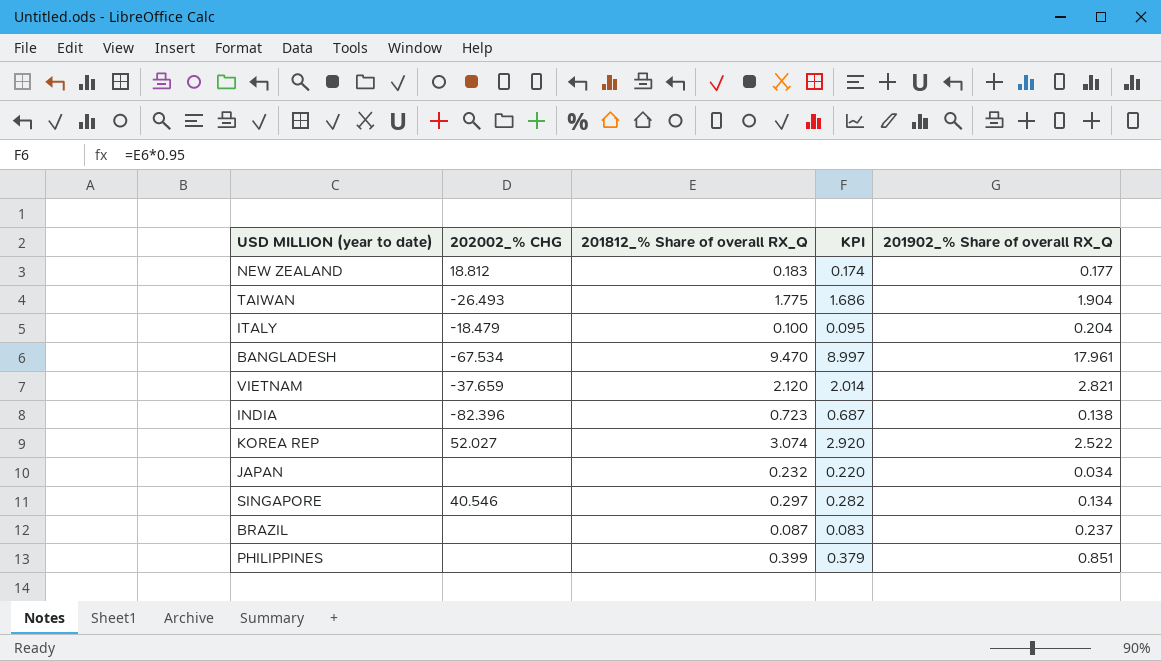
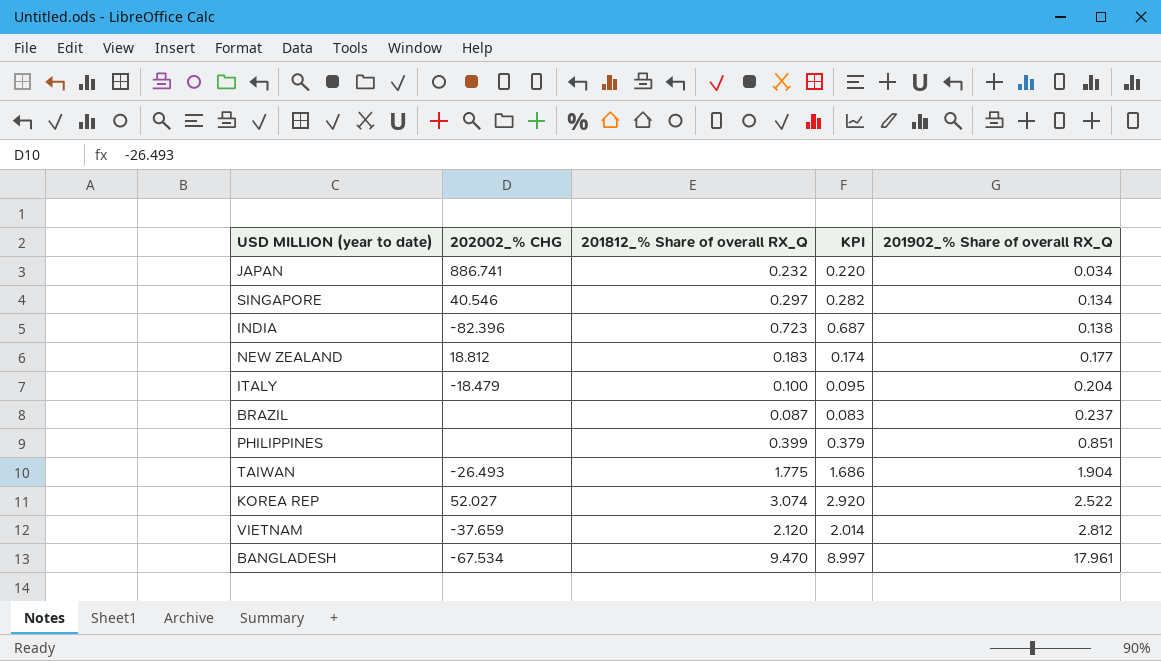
row order: none -> 201902_% Share of overall RX_Q ascending
JAPAN | 202002_% CHG: none -> 886.741
VIETNAM | 201902_% Share of overall RX_Q: 2.821 -> 2.812

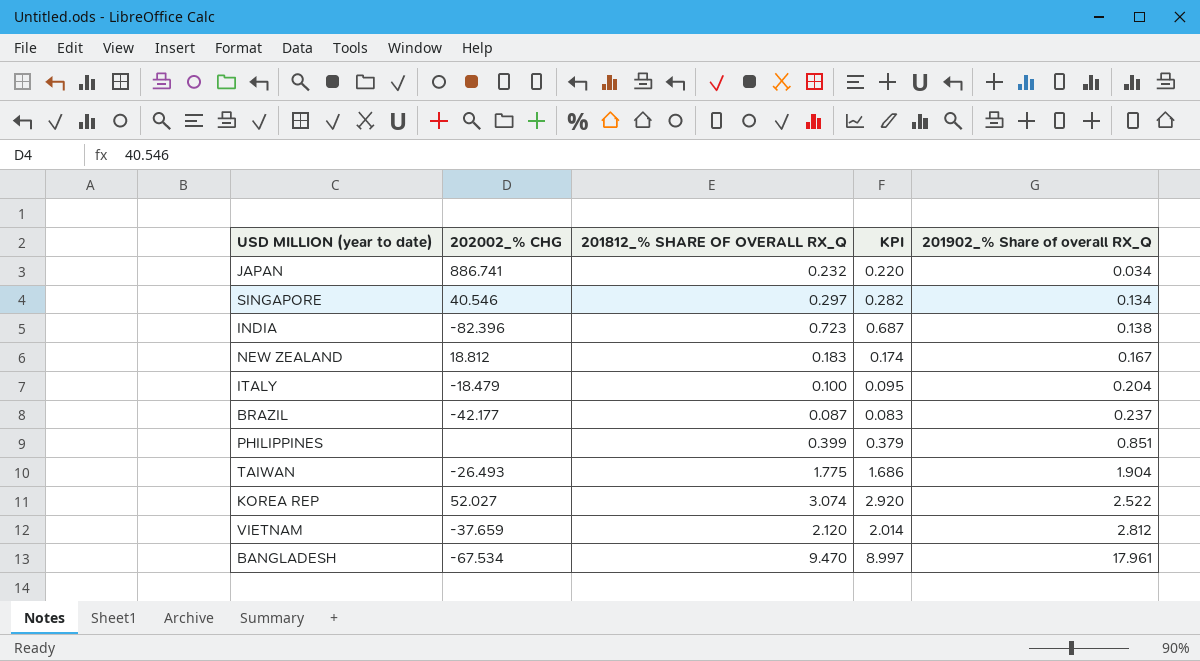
column name: 201812_% Share of overall RX_Q -> 201812_% SHARE OF OVERALL RX_Q
NEW ZEALAND | 201902_% Share of overall RX_Q: 0.177 -> 0.167
BRAZIL | 202002_% CHG: none -> -42.177

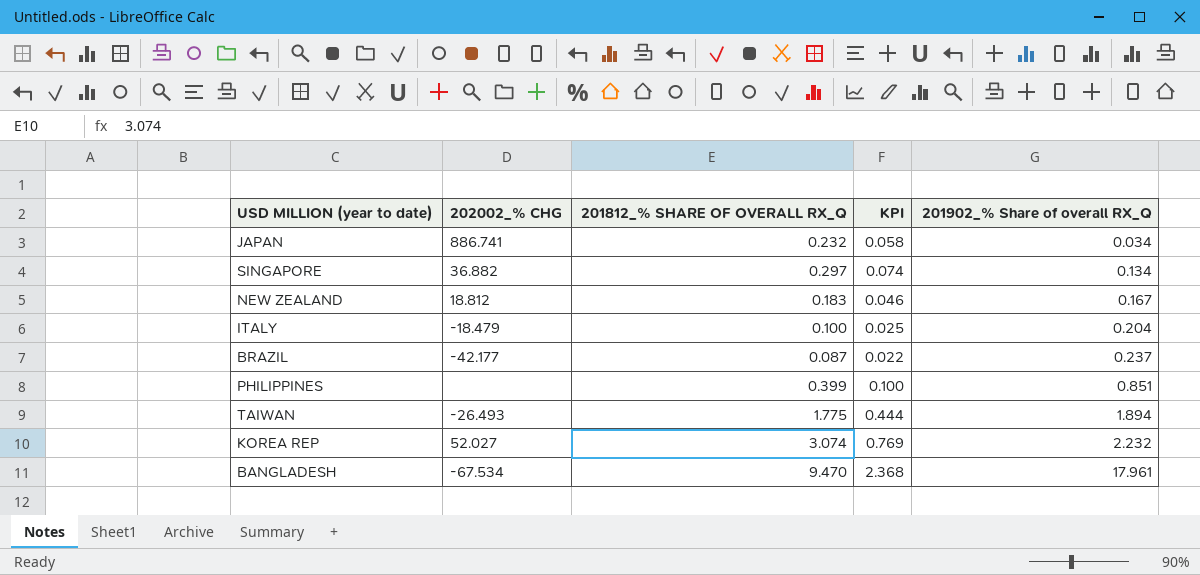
column KPI | formula: [201812_% SHARE OF OVERALL RX_Q] * 0.95 -> [201812_% SHARE OF OVERALL RX_Q] * 0.25
row INDIA: -82.396 | 0.723 | 0.687 | 0.138 -> none
row VIETNAM: -37.659 | 2.120 | 2.014 | 2.812 -> none
SINGAPORE | 202002_% CHG: 40.546 -> 36.882
TAIWAN | 201902_% Share of overall RX_Q: 1.904 -> 1.894
KOREA REP | 201902_% Share of overall RX_Q: 2.522 -> 2.232

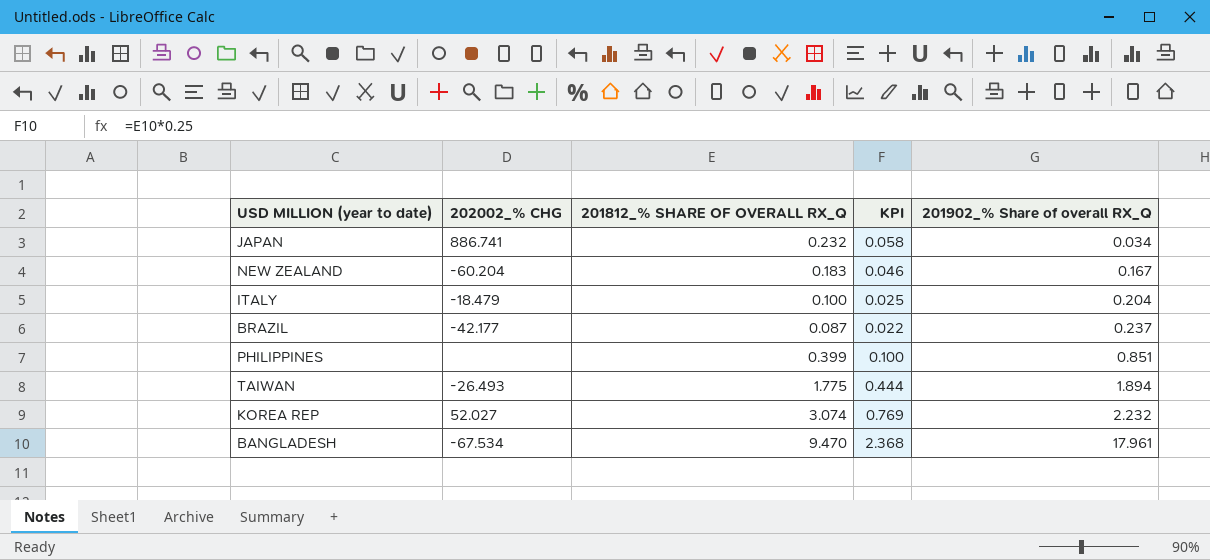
row SINGAPORE: 36.882 | 0.297 | 0.074 | 0.134 -> none
NEW ZEALAND | 202002_% CHG: 18.812 -> -60.204

